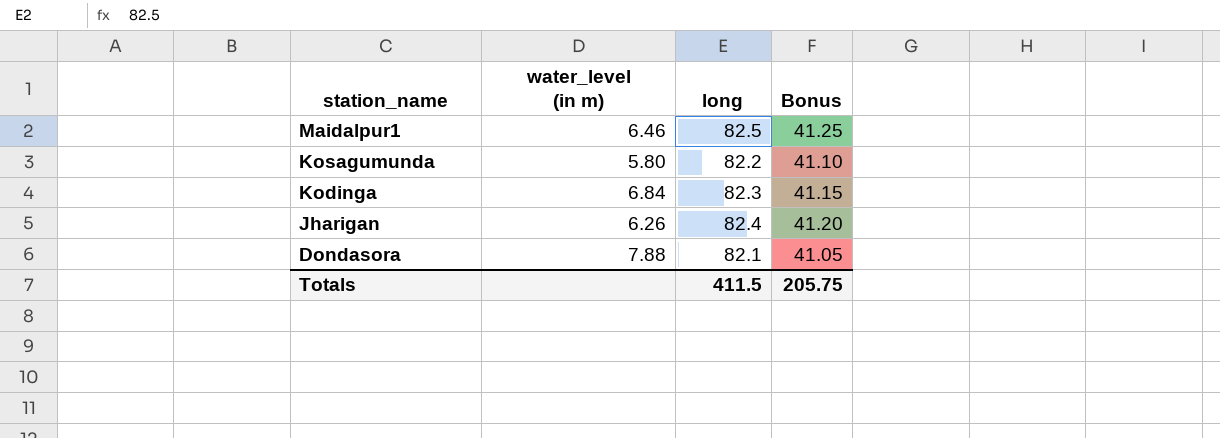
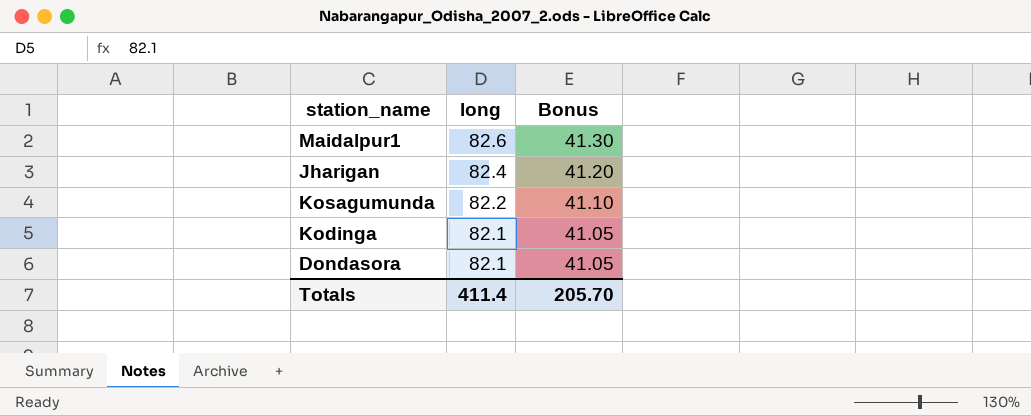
row order: station_name descending -> long descending
column water_level (in m) | position: 2 -> none
Maidalpur1 | long: 82.5 -> 82.6
Maidalpur1 | Bonus: 41.25 -> 41.30
Kodinga | long: 82.3 -> 82.1
Kodinga | Bonus: 41.15 -> 41.05
Totals | long: 411.5 -> 411.4
Totals | Bonus: 205.75 -> 205.70

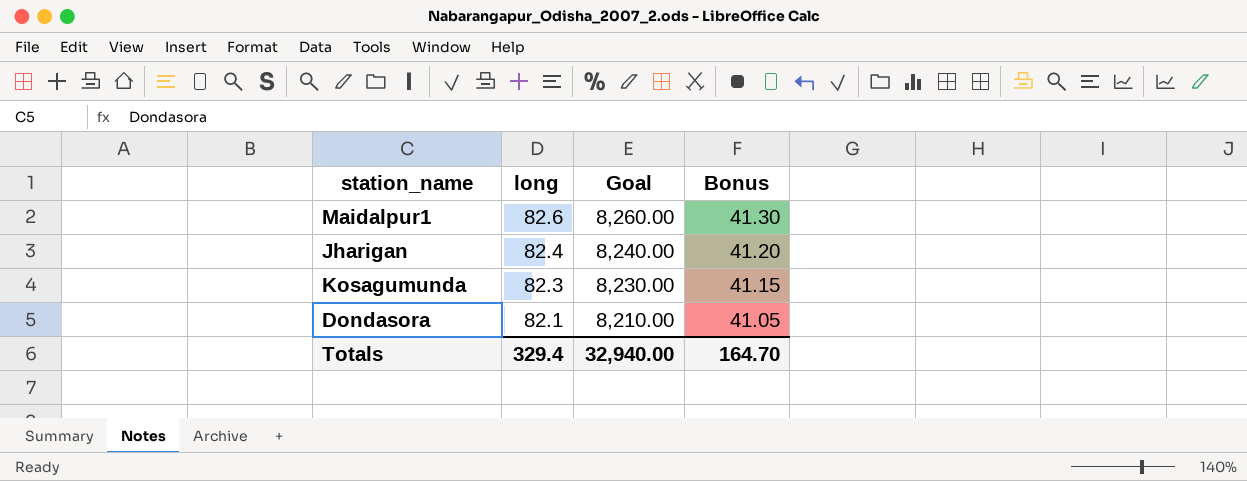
column Goal | formula: none -> [long] * 100
row Kodinga: 82.1 | 41.05 -> none
Kosagumunda | long: 82.2 -> 82.3
Kosagumunda | Bonus: 41.10 -> 41.15
Totals | long: 411.4 -> 329.4
Totals | Bonus: 205.70 -> 164.70

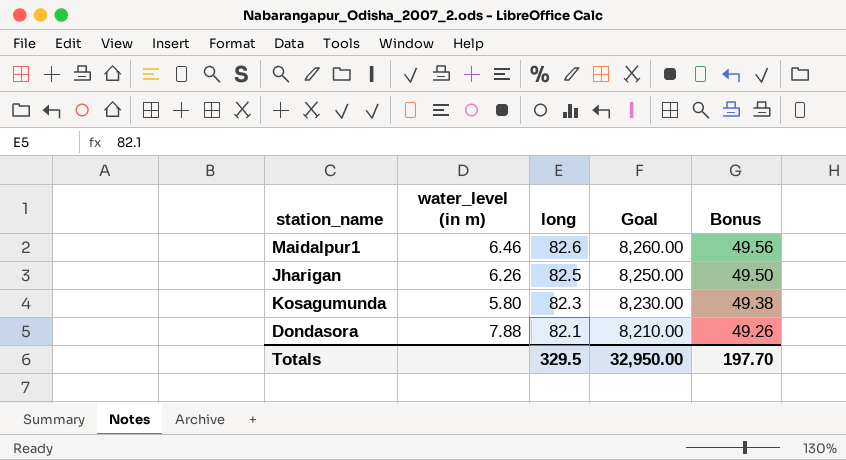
column water_level (in m) | position: none -> 2
column Bonus | formula: [long] * 0.5 -> [long] * 0.6
Jharigan | long: 82.4 -> 82.5
Jharigan | Goal: 8,240.00 -> 8,250.00
Totals | long: 329.4 -> 329.5
Totals | Goal: 32,940.00 -> 32,950.00
Totals | Bonus: 164.70 -> 197.70

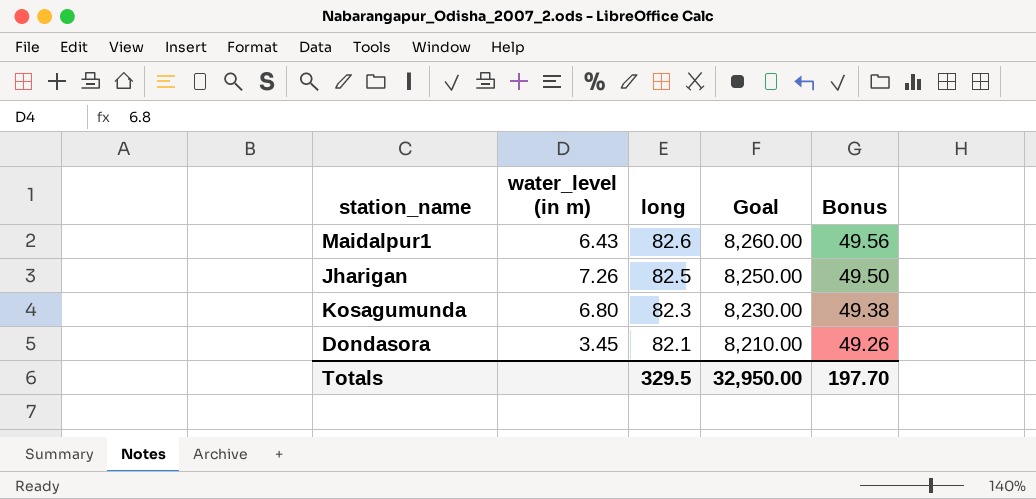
Maidalpur1 | water_level (in m): 6.46 -> 6.43
Jharigan | water_level (in m): 6.26 -> 7.26
Kosagumunda | water_level (in m): 5.80 -> 6.80
Dondasora | water_level (in m): 7.88 -> 3.45

